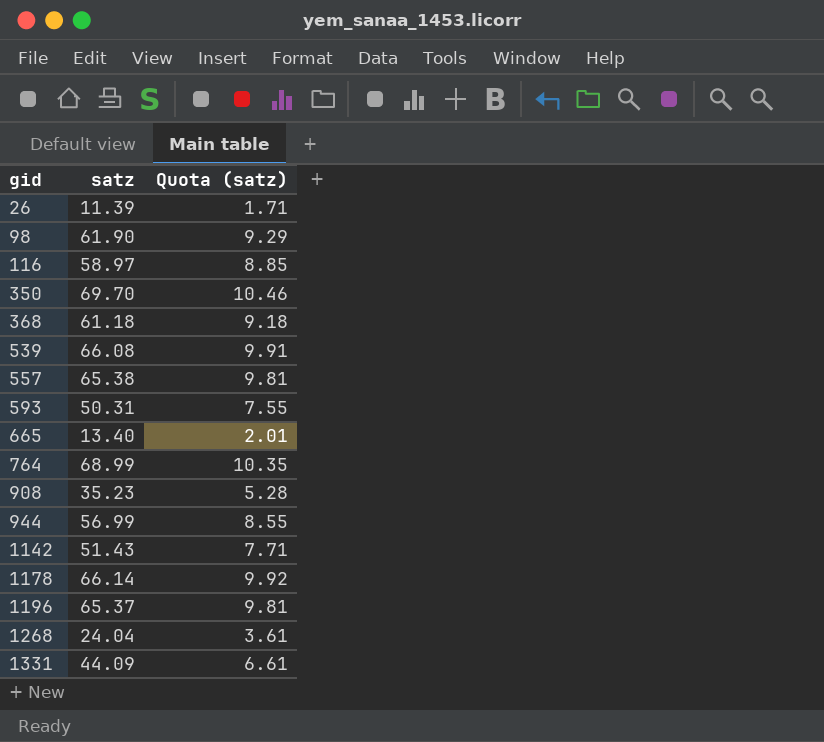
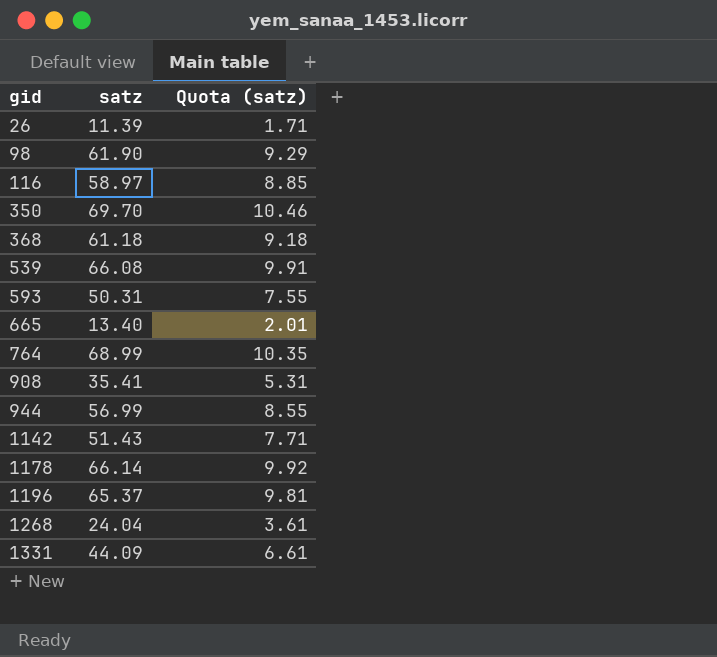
row 557: 65.38 | 9.81 -> none
908 | satz: 35.23 -> 35.41
908 | Quota (satz): 5.28 -> 5.31

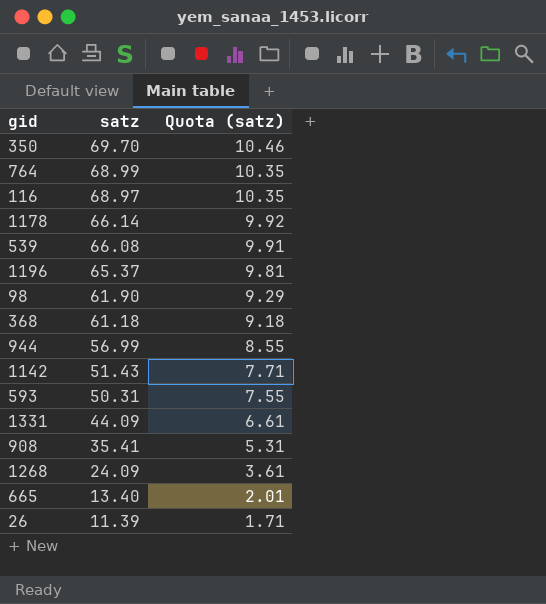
row order: gid ascending -> satz descending
116 | satz: 58.97 -> 68.97
116 | Quota (satz): 8.85 -> 10.35
1268 | satz: 24.04 -> 24.09

